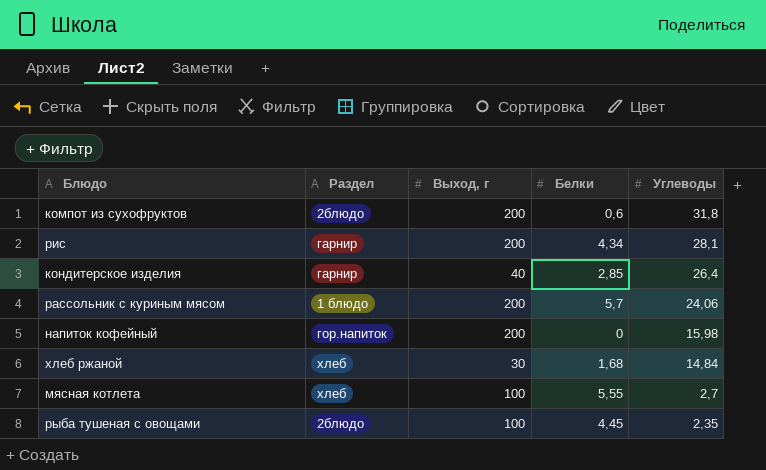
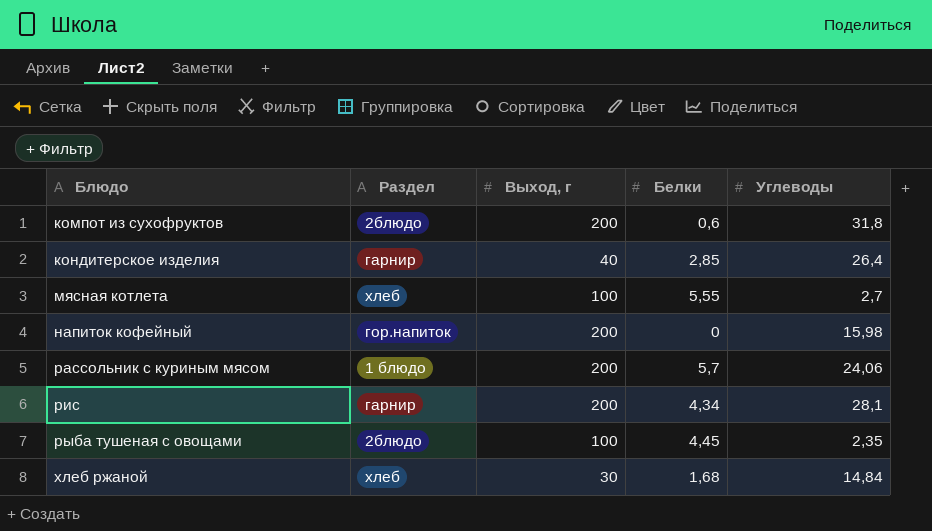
row order: Углеводы descending -> Блюдо ascending

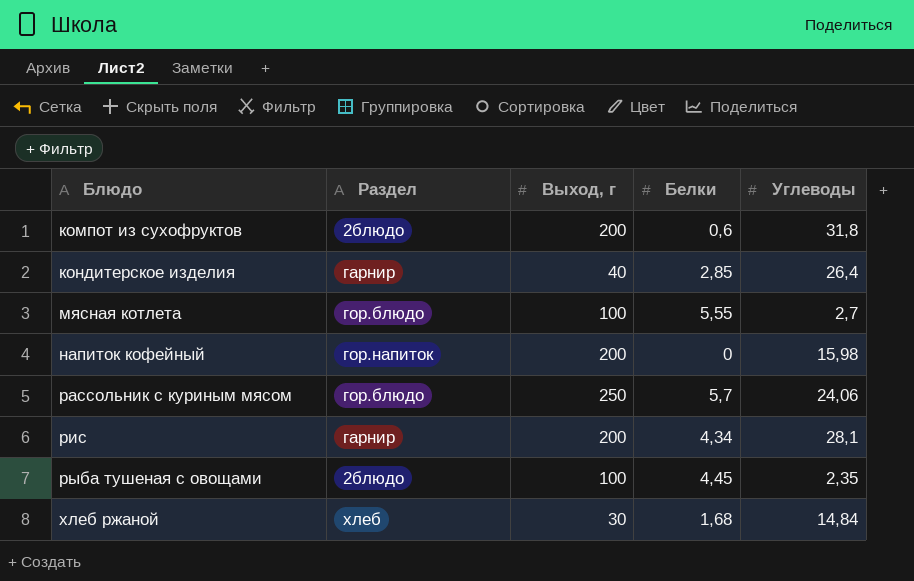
мясная котлета | Раздел: хлеб -> гор.блюдо
рассольник с куриным мясом | Раздел: 1 блюдо -> гор.блюдо
рассольник с куриным мясом | Выход, г: 200 -> 250

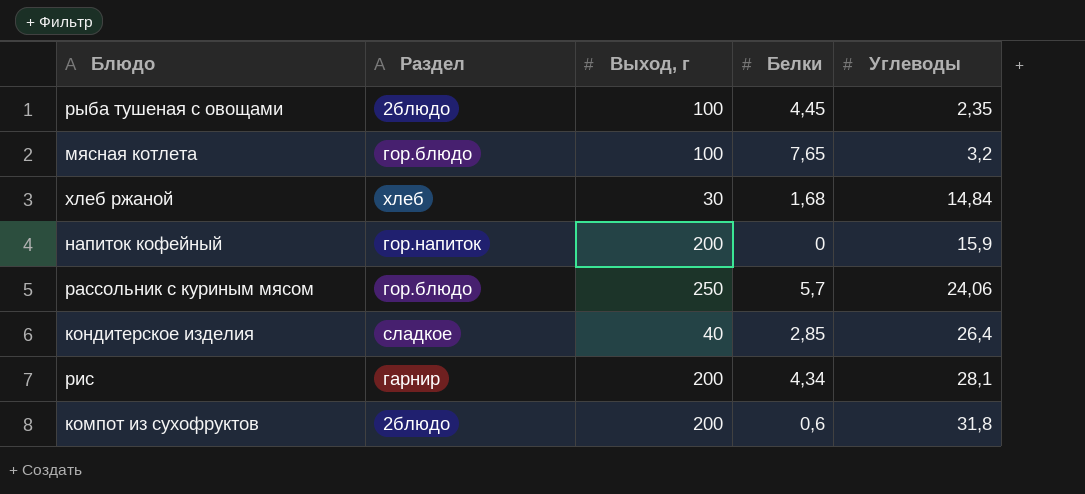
row order: Блюдо ascending -> Углеводы ascending
мясная котлета | Белки: 5,55 -> 7,65
мясная котлета | Углеводы: 2,7 -> 3,2
напиток кофейный | Углеводы: 15,98 -> 15,9
кондитерское изделия | Раздел: гарнир -> сладкое

